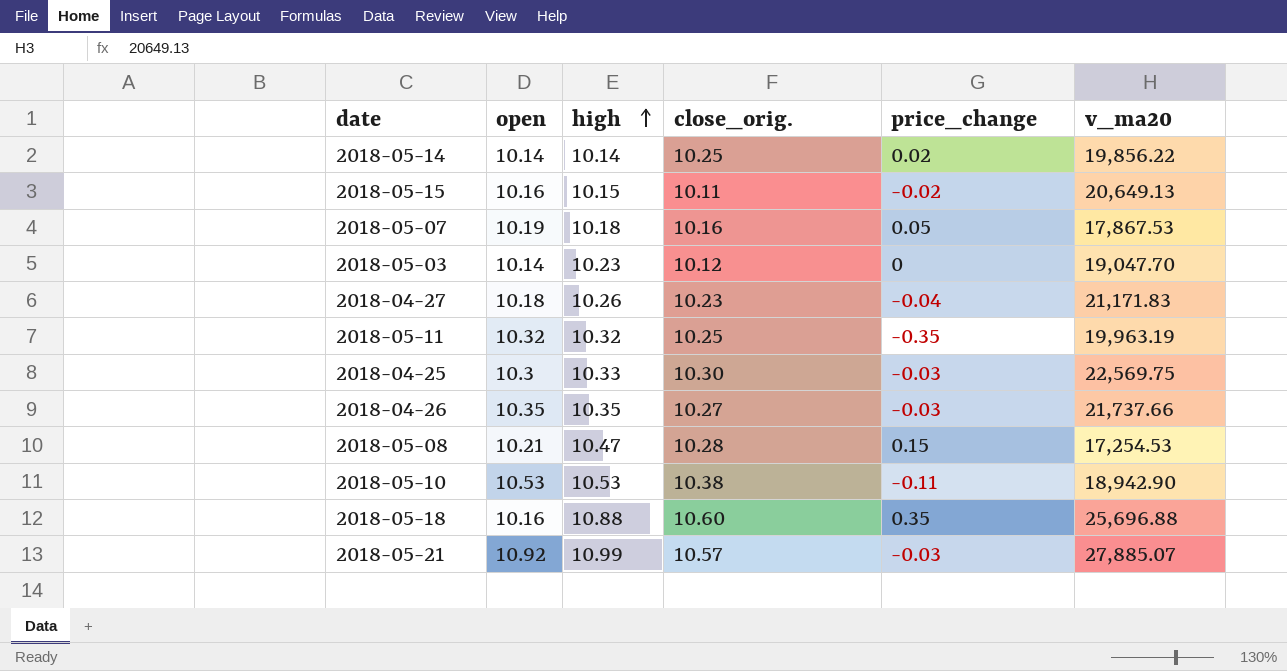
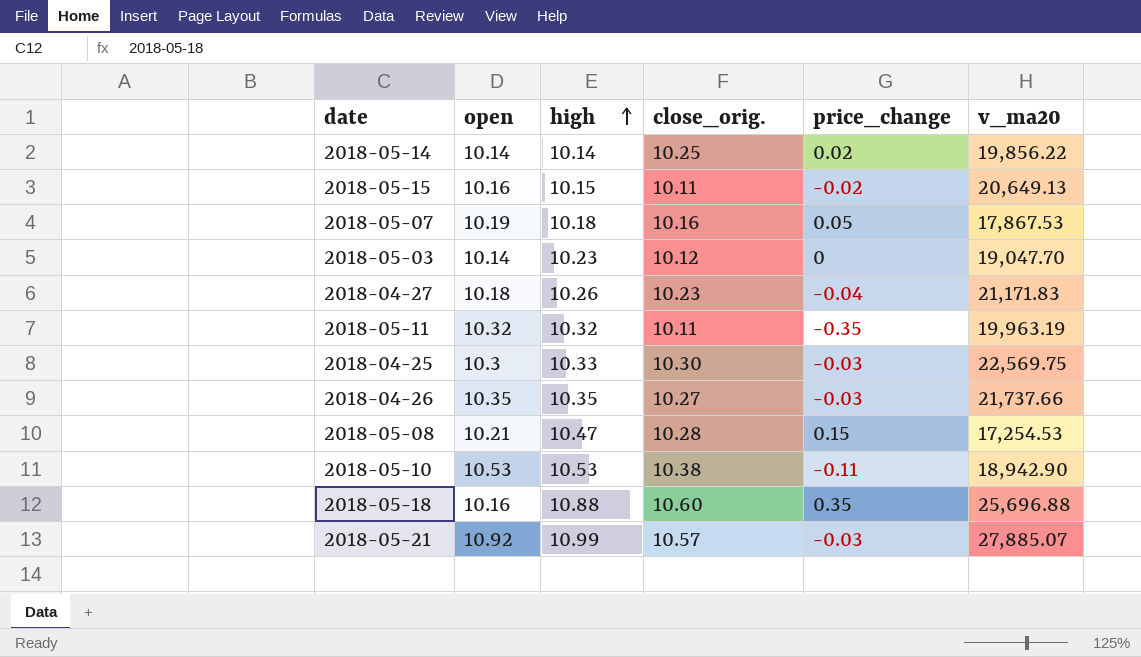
2018-05-11 | close_orig.: 10.25 -> 10.11

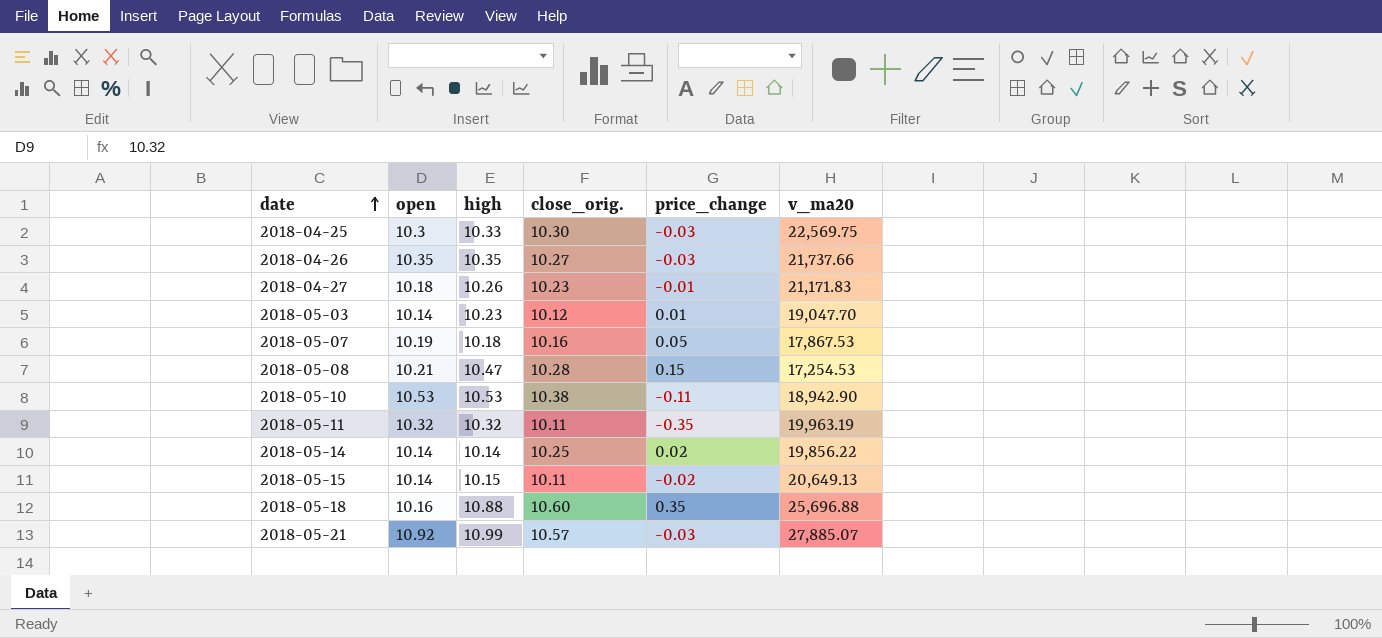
row order: high ascending -> date ascending
2018-04-27 | price_change: -0.04 -> -0.01
2018-05-03 | price_change: 0 -> 0.01
2018-05-15 | open: 10.16 -> 10.14

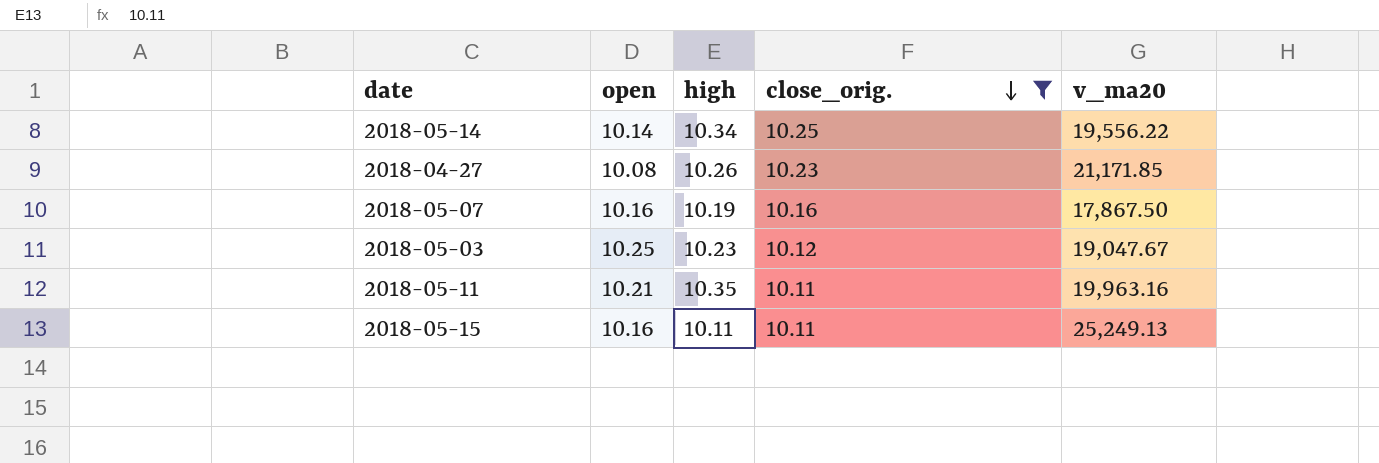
filter: none -> close_orig. <= 10.25
row order: date ascending -> close_orig. descending
column price_change | position: 5 -> none
2018-05-14 | high: 10.14 -> 10.34
2018-05-14 | v_ma20: 19,856.22 -> 19,556.22
2018-04-27 | open: 10.18 -> 10.08
2018-04-27 | v_ma20: 21,171.83 -> 21,171.85
2018-05-07 | open: 10.19 -> 10.16
2018-05-07 | high: 10.18 -> 10.19
2018-05-07 | v_ma20: 17,867.53 -> 17,867.50
2018-05-03 | open: 10.14 -> 10.25
2018-05-03 | v_ma20: 19,047.70 -> 19,047.67
2018-05-11 | open: 10.32 -> 10.21
2018-05-11 | high: 10.32 -> 10.35
2018-05-11 | v_ma20: 19,963.19 -> 19,963.16
2018-05-15 | open: 10.14 -> 10.16
2018-05-15 | high: 10.15 -> 10.11
2018-05-15 | v_ma20: 20,649.13 -> 25,249.13

